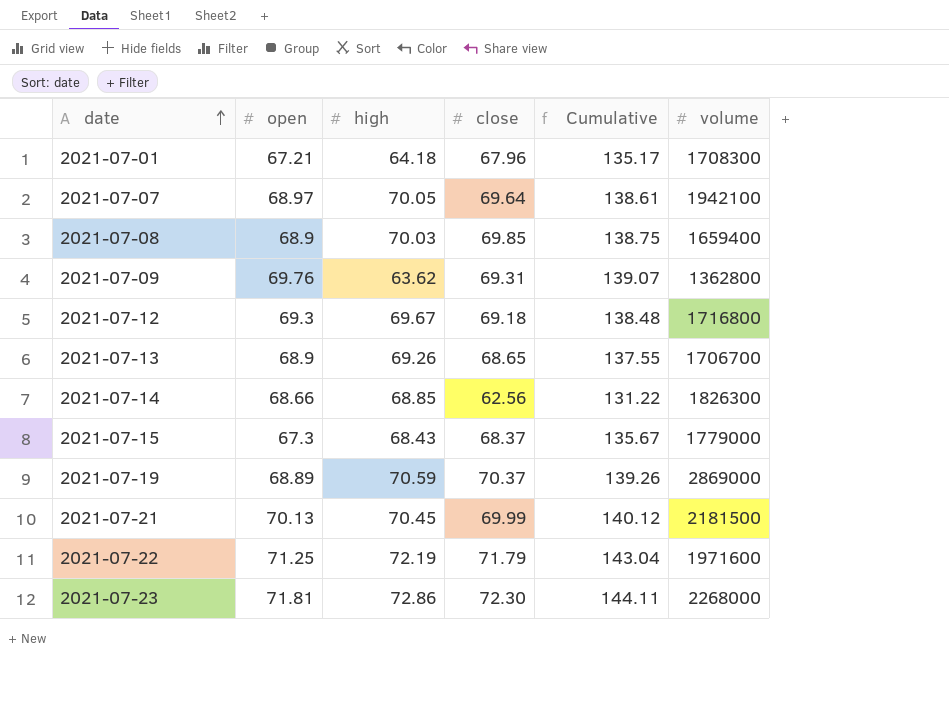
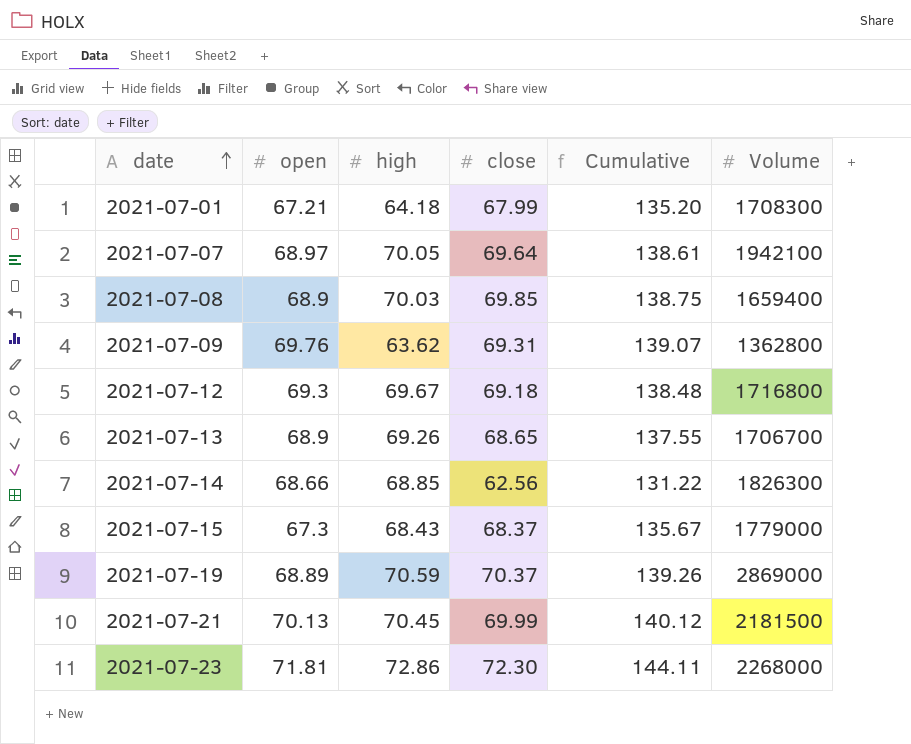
column name: volume -> Volume
row 2021-07-22: 71.25 | 72.19 | 71.79 | 143.04 | 1971600 -> none
2021-07-01 | close: 67.96 -> 67.99
2021-07-01 | Cumulative: 135.17 -> 135.20

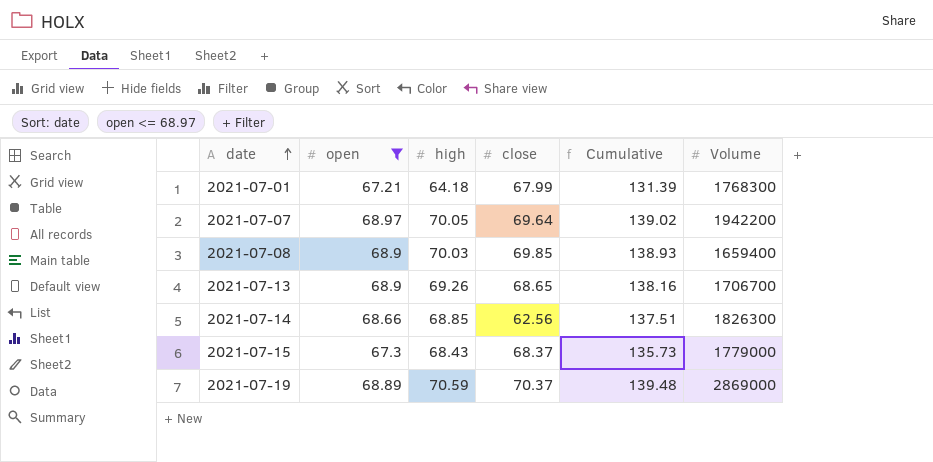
filter: none -> open <= 68.97
column Cumulative | formula: [open] + [close] -> [open] + [high]
2021-07-01 | Volume: 1708300 -> 1768300
2021-07-07 | Volume: 1942100 -> 1942200

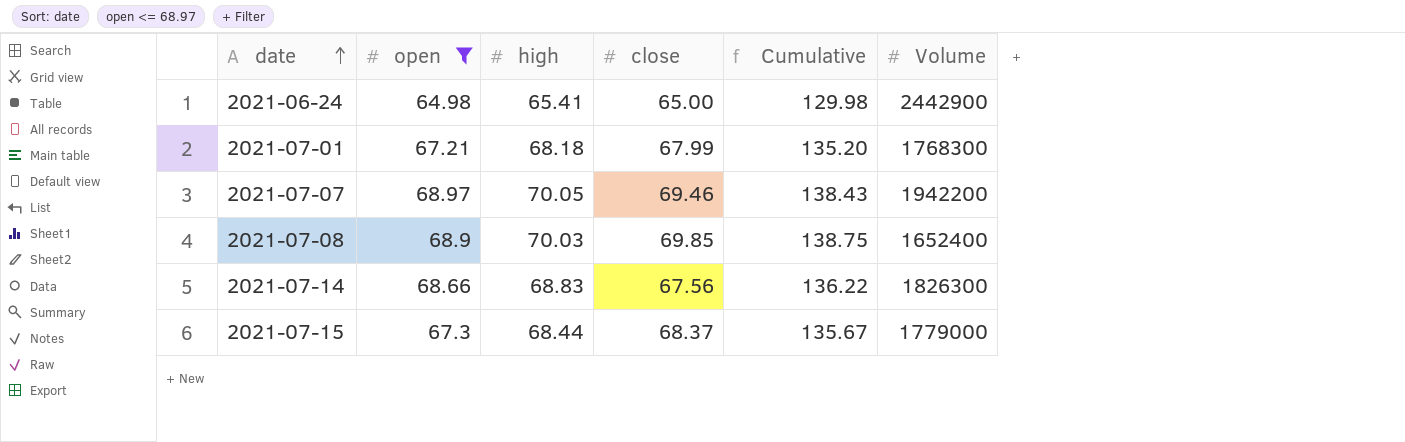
column Cumulative | formula: [open] + [high] -> [open] + [close]
row 2021-07-13: 68.9 | 69.26 | 68.65 | 138.16 | 1706700 -> none
row 2021-07-19: 68.89 | 70.59 | 70.37 | 139.48 | 2869000 -> none
row 2021-06-24: none -> 64.98 | 65.41 | 65.00 | 129.98 | 2442900
2021-07-01 | high: 64.18 -> 68.18
2021-07-07 | close: 69.64 -> 69.46
2021-07-08 | Volume: 1659400 -> 1652400
2021-07-14 | high: 68.85 -> 68.83
2021-07-14 | close: 62.56 -> 67.56
2021-07-15 | high: 68.43 -> 68.44

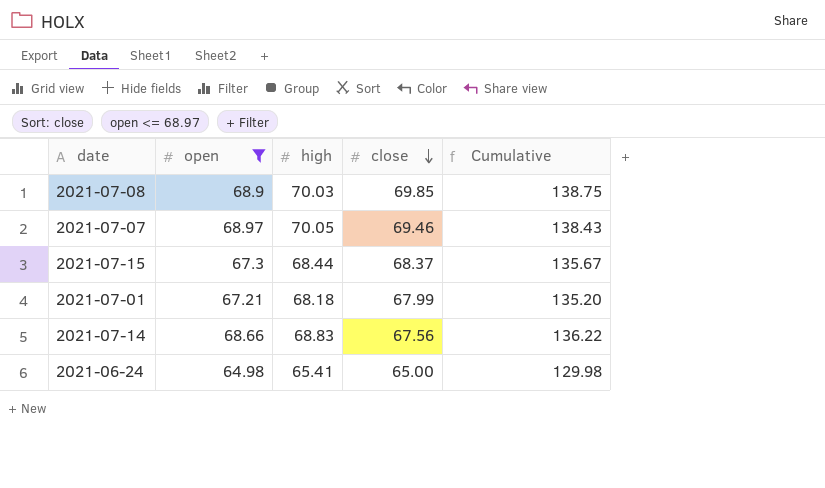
row order: date ascending -> close descending
column Volume | position: 6 -> none

